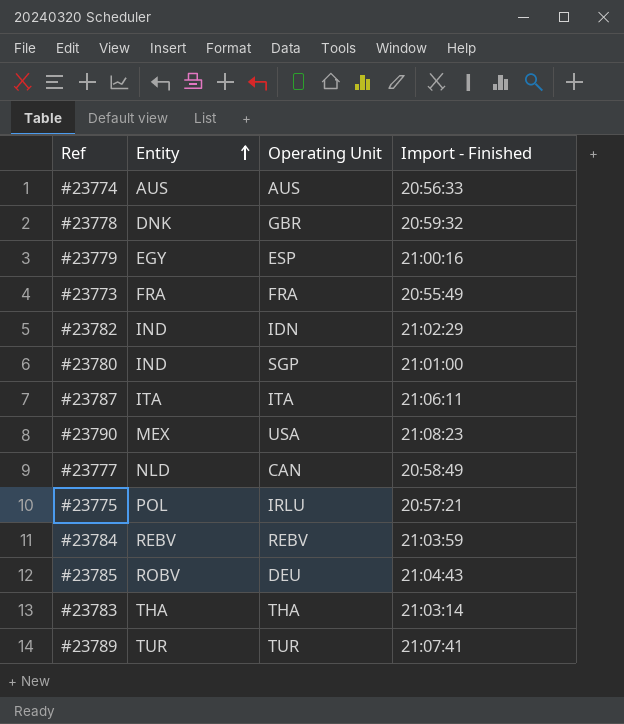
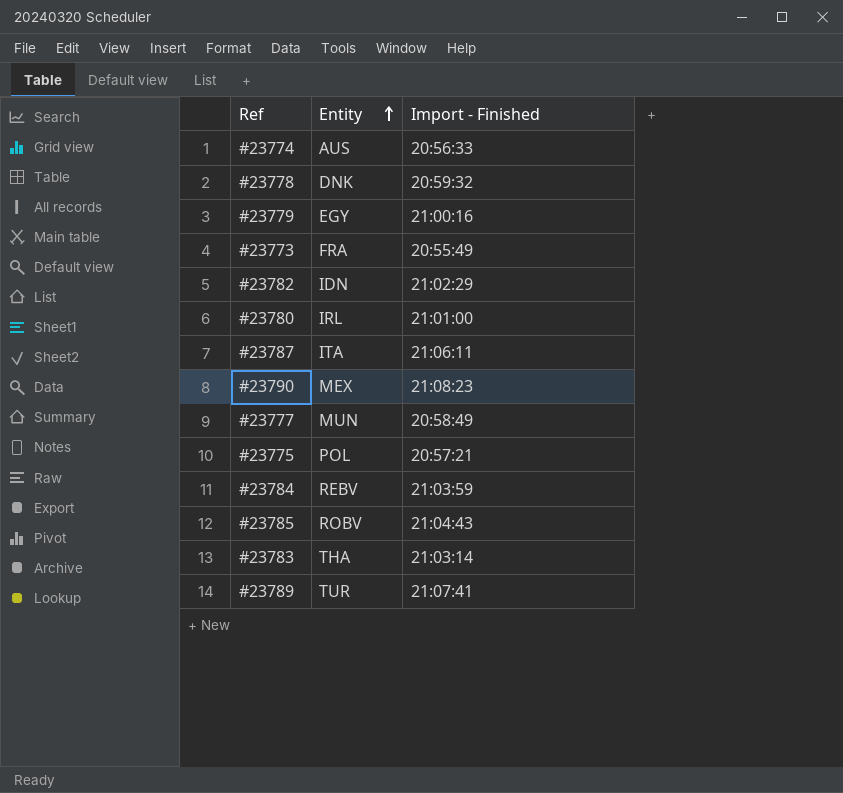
column Operating Unit | position: 3 -> none
#23782 | Entity: IND -> IDN
#23780 | Entity: IND -> IRL
#23777 | Entity: NLD -> MUN

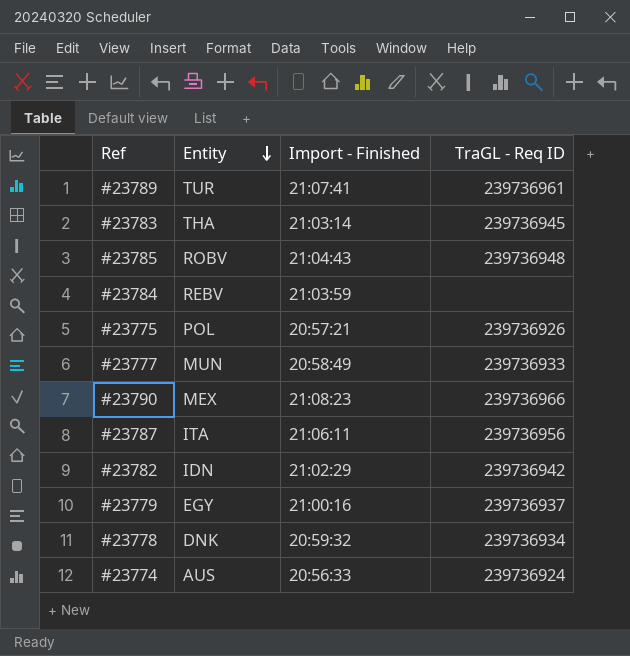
row order: Entity ascending -> Entity descending
column TraGL - Req ID | position: none -> 4
row #23773: FRA | 20:55:49 -> none
row #23780: IRL | 21:01:00 -> none

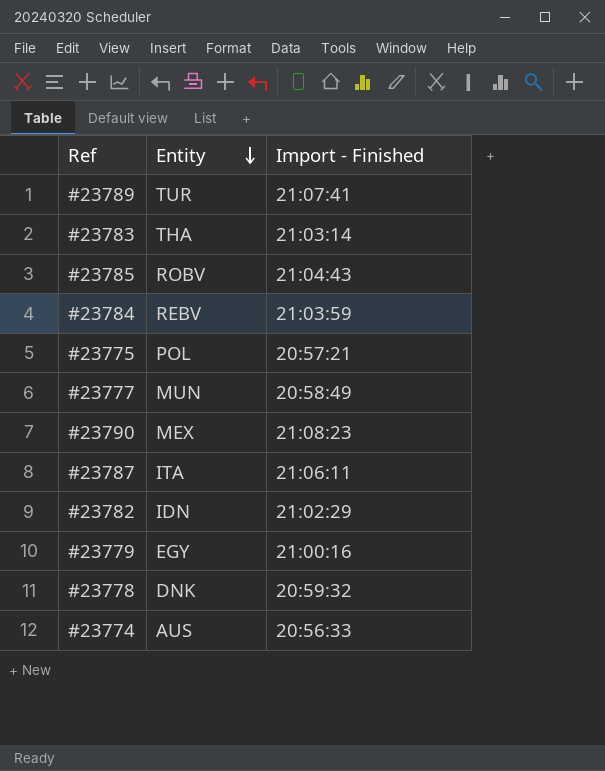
column TraGL - Req ID | position: 4 -> none

